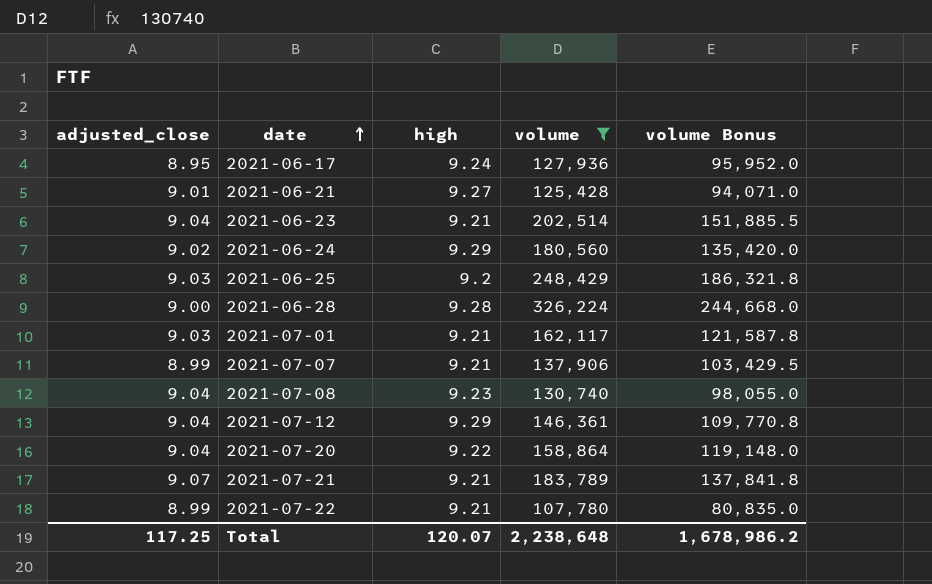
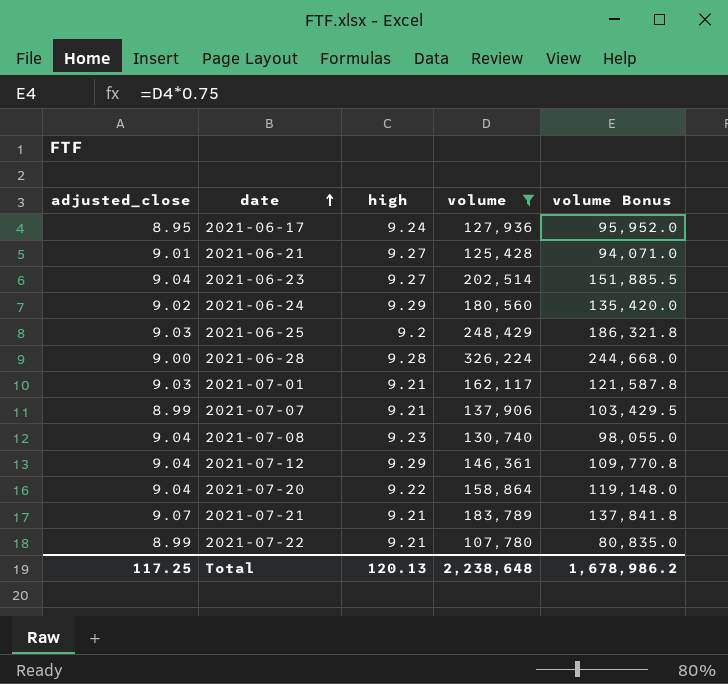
2021-06-23 | high: 9.21 -> 9.27
Total | high: 120.07 -> 120.13

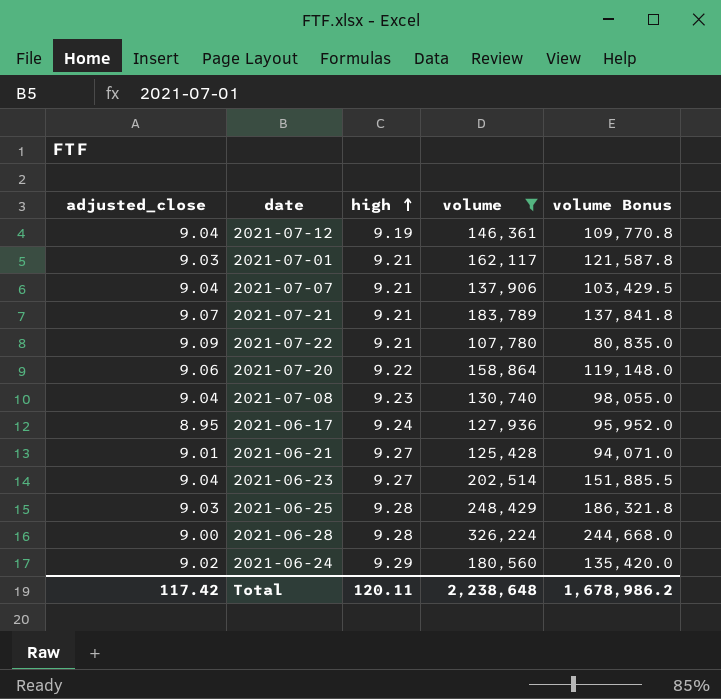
row order: date ascending -> high ascending
2021-07-12 | high: 9.29 -> 9.19
2021-07-07 | adjusted_close: 8.99 -> 9.04
2021-07-22 | adjusted_close: 8.99 -> 9.09
2021-07-20 | adjusted_close: 9.04 -> 9.06
2021-06-25 | high: 9.2 -> 9.28
Total | adjusted_close: 117.25 -> 117.42
Total | high: 120.13 -> 120.11

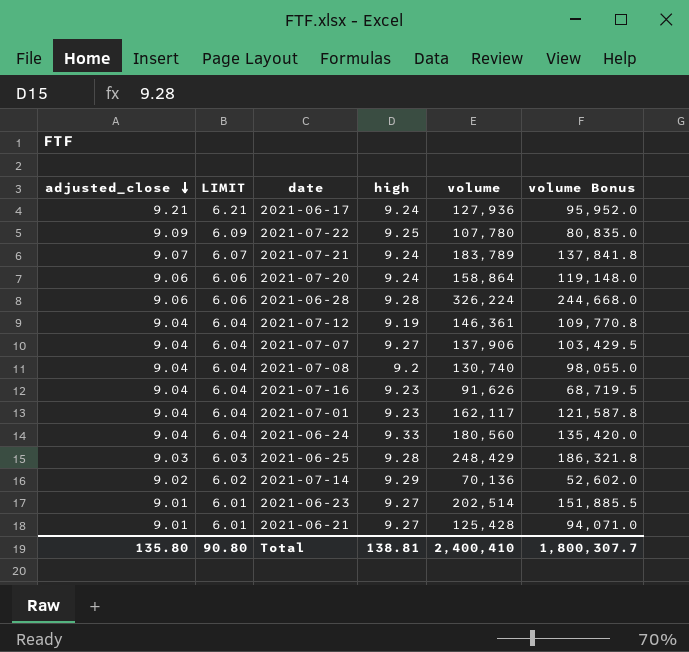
filter: volume >= 107,780 -> none
row order: high ascending -> adjusted_close descending
column LIMIT | formula: none -> [adjusted_close] - 3
2021-06-17 | adjusted_close: 8.95 -> 9.21
2021-07-22 | high: 9.21 -> 9.25
2021-07-21 | high: 9.21 -> 9.24
2021-07-20 | high: 9.22 -> 9.24
2021-06-28 | adjusted_close: 9.00 -> 9.06
2021-07-07 | high: 9.21 -> 9.27
2021-07-08 | high: 9.23 -> 9.2
2021-07-01 | adjusted_close: 9.03 -> 9.04
2021-07-01 | high: 9.21 -> 9.23
2021-06-24 | adjusted_close: 9.02 -> 9.04
2021-06-24 | high: 9.29 -> 9.33
2021-06-23 | adjusted_close: 9.04 -> 9.01
Total | adjusted_close: 117.42 -> 135.80
Total | high: 120.11 -> 138.81
Total | volume: 2,238,648 -> 2,400,410
Total | volume Bonus: 1,678,986.2 -> 1,800,307.7

